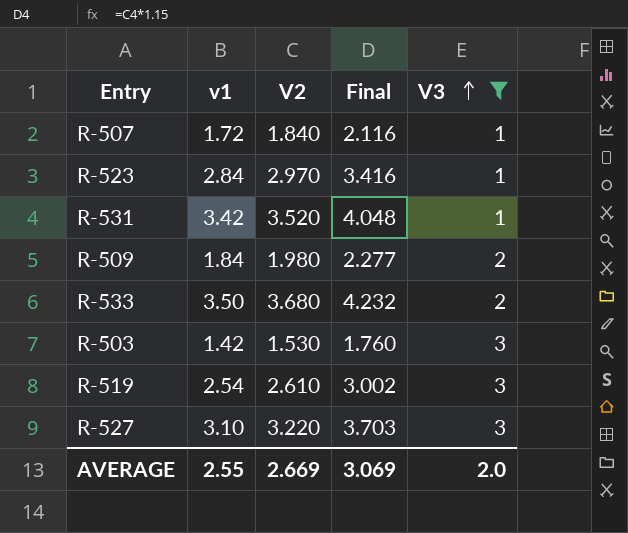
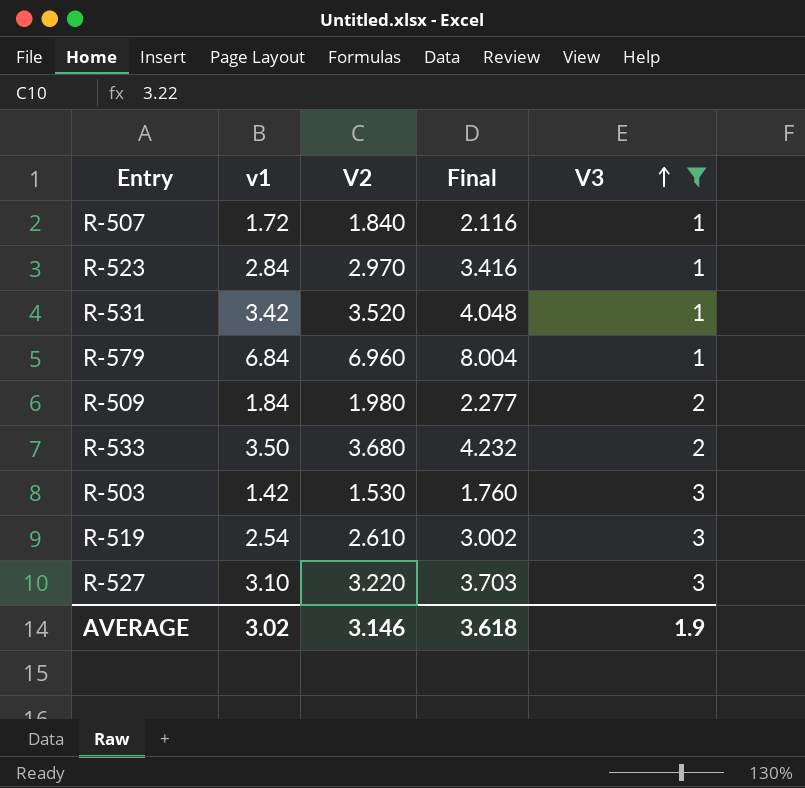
row R-579: none -> 6.84 | 6.960 | 8.004 | 1
AVERAGE | v1: 2.55 -> 3.02
AVERAGE | V2: 2.669 -> 3.146
AVERAGE | Final: 3.069 -> 3.618
AVERAGE | V3: 2.0 -> 1.9

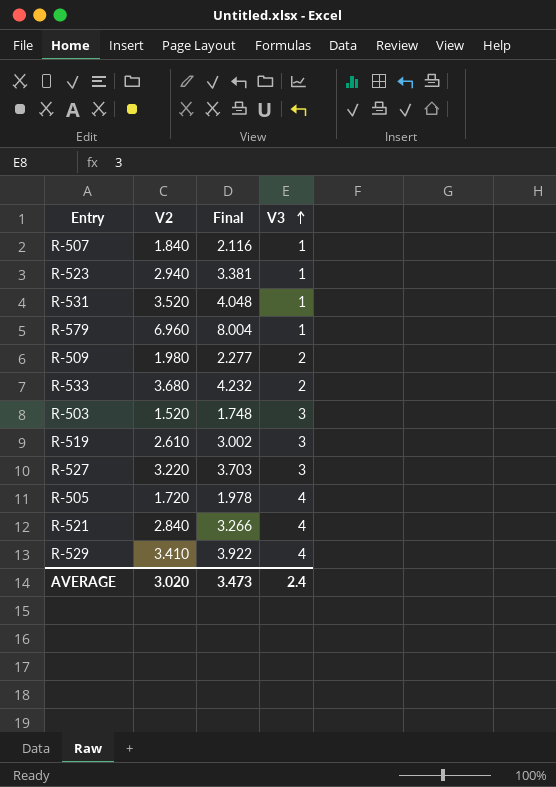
filter: V3 != 4 -> none
column v1 | position: 2 -> none
R-523 | V2: 2.970 -> 2.940
R-523 | Final: 3.416 -> 3.381
R-503 | V2: 1.530 -> 1.520
R-503 | Final: 1.760 -> 1.748
AVERAGE | V2: 3.146 -> 3.020
AVERAGE | Final: 3.618 -> 3.473
AVERAGE | V3: 1.9 -> 2.4

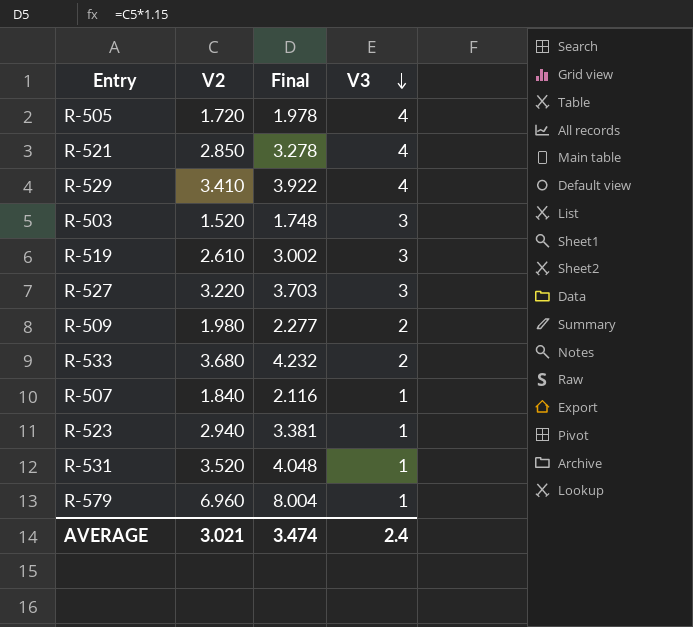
row order: V3 ascending -> V3 descending
R-521 | V2: 2.840 -> 2.850
R-521 | Final: 3.266 -> 3.278
AVERAGE | V2: 3.020 -> 3.021
AVERAGE | Final: 3.473 -> 3.474

